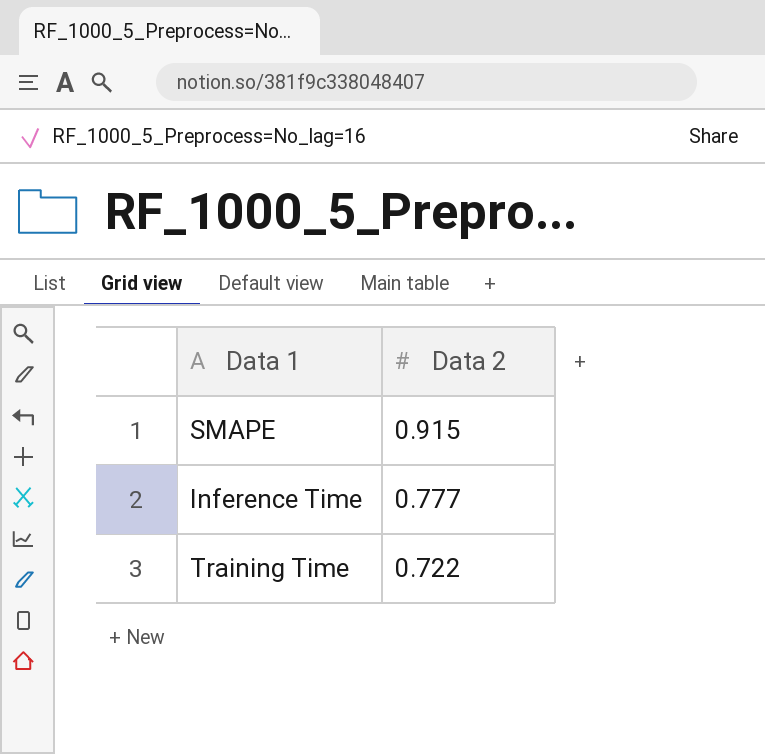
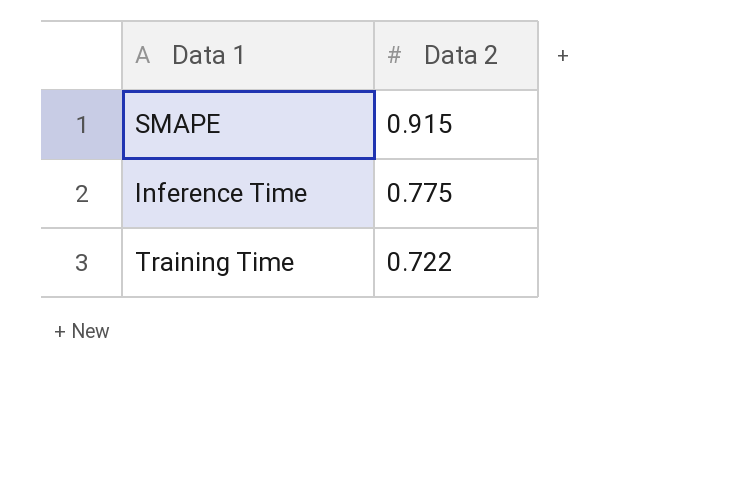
Inference Time | Data 2: 0.777 -> 0.775

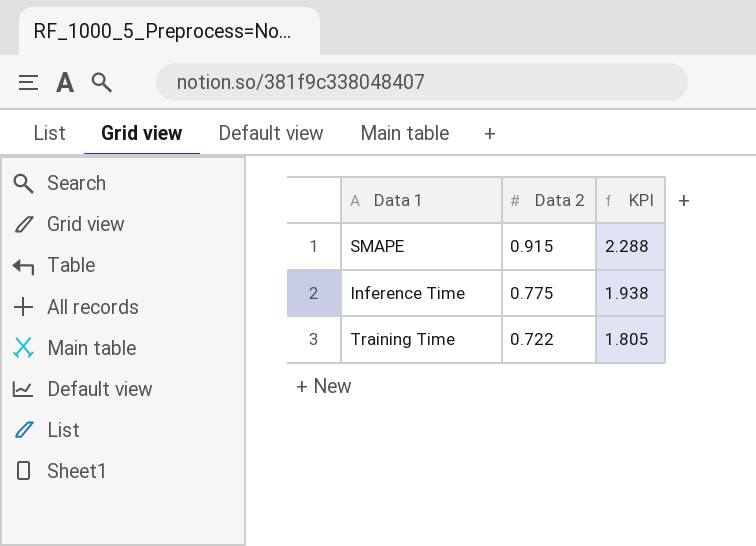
column KPI | formula: none -> [Data 2] * 2.5

